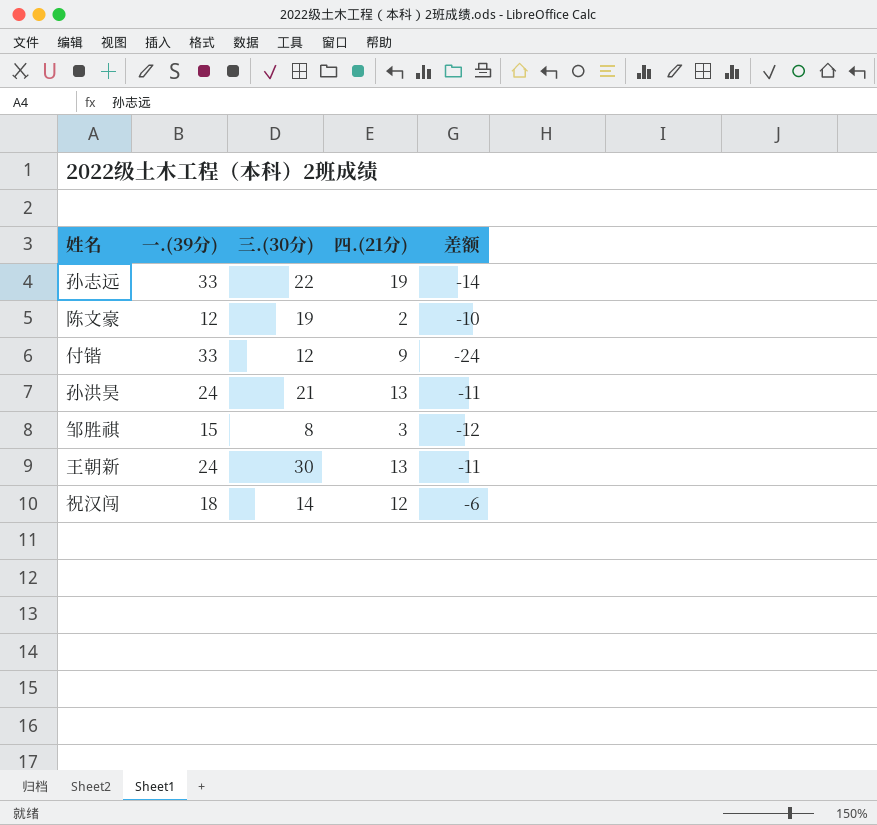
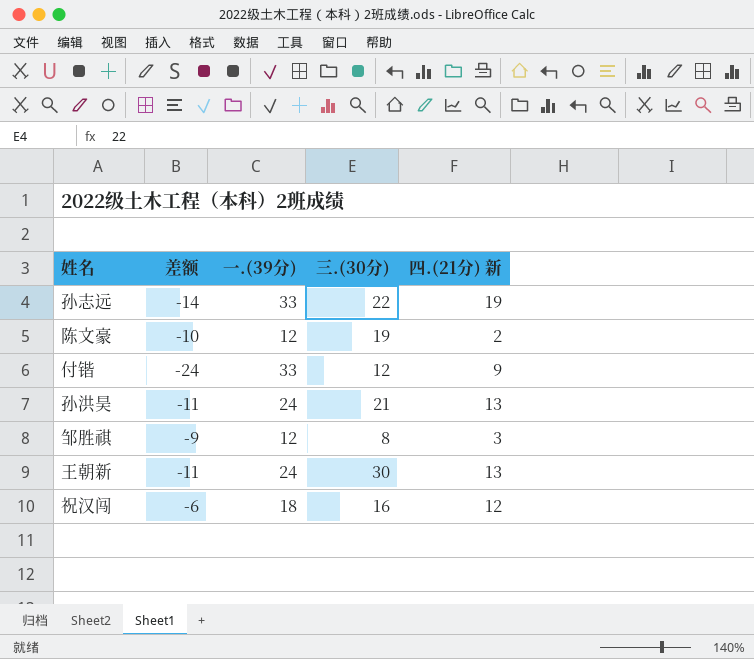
column 差额 | position: 5 -> 2
column name: 四.(21分) -> 四.(21分) 新
邹胜祺 | 差额: -12 -> -9
邹胜祺 | 一.(39分): 15 -> 12
祝汉闯 | 三.(30分): 14 -> 16

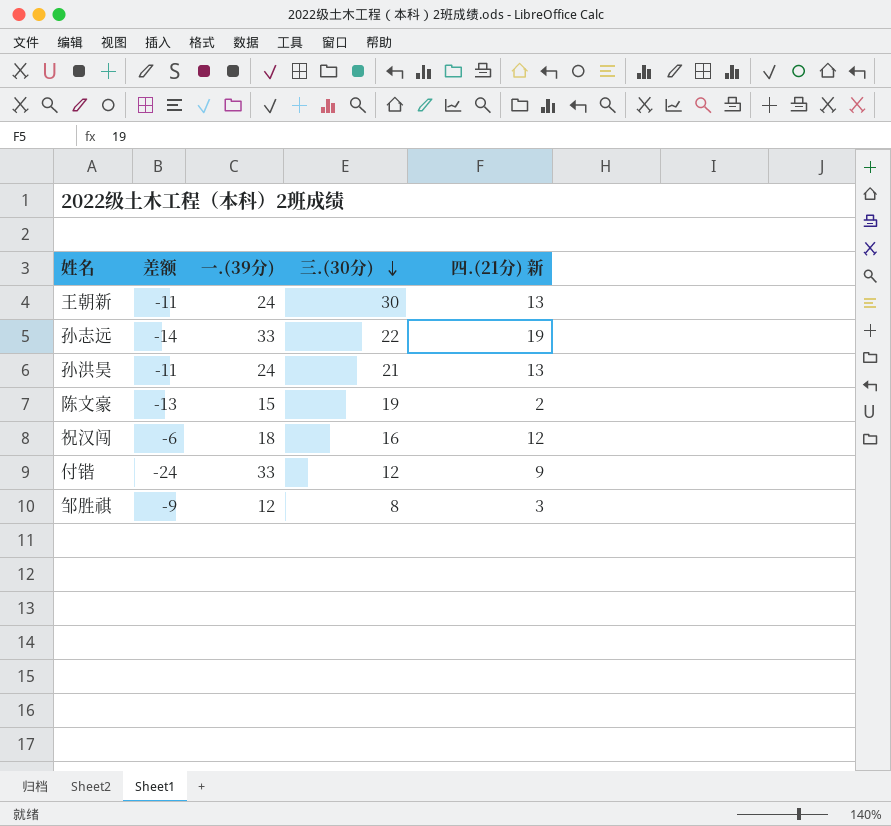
row order: none -> 三.(30分) descending
陈文豪 | 差额: -10 -> -13
陈文豪 | 一.(39分): 12 -> 15

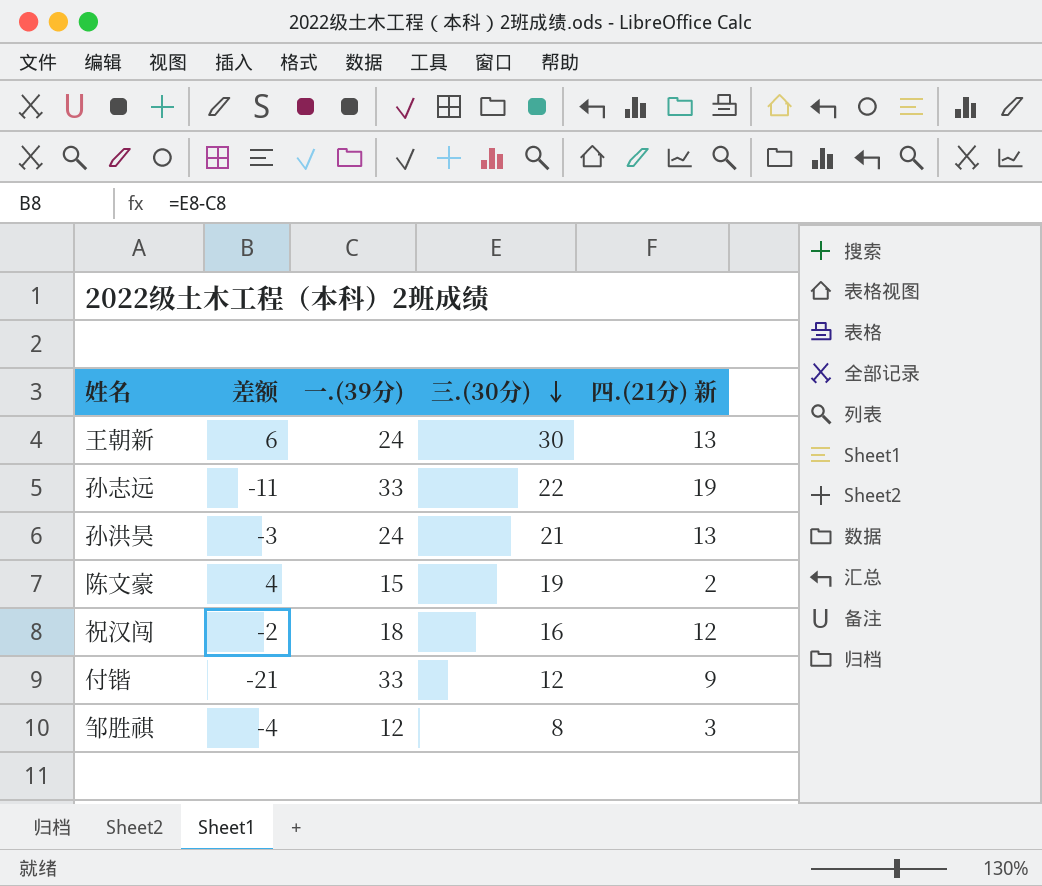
column 差额 | formula: [四.(21分) 新] - [一.(39分)] -> [三.(30分)] - [一.(39分)]

